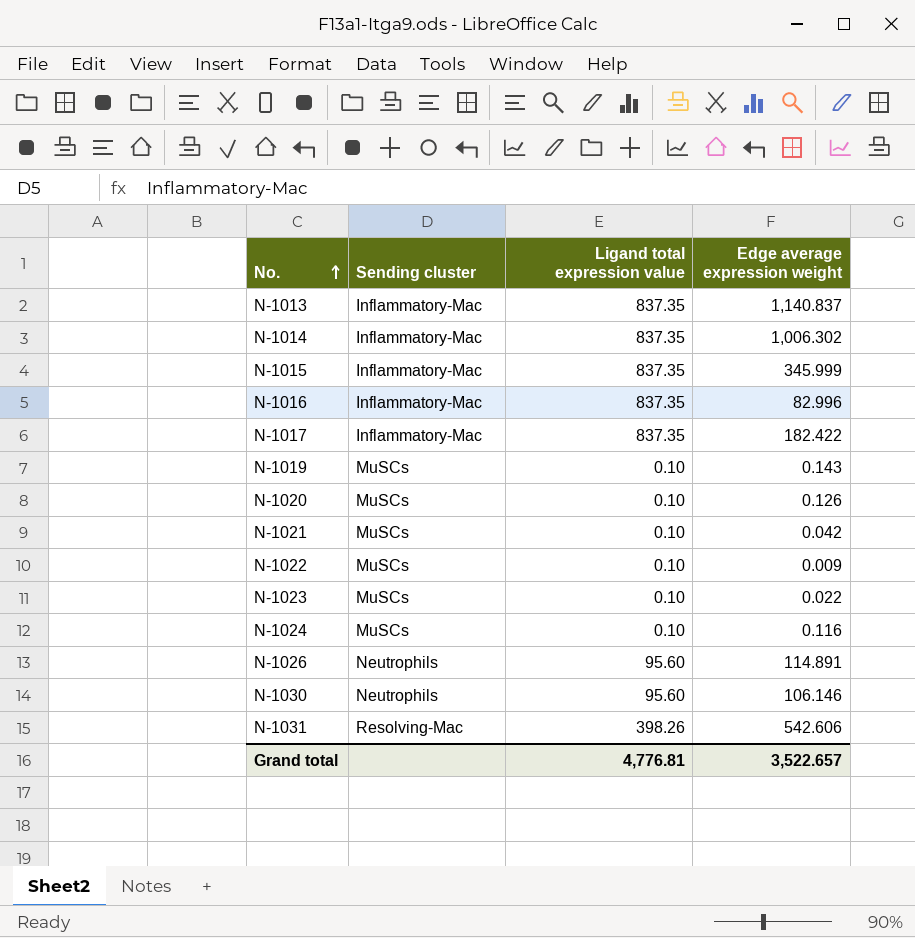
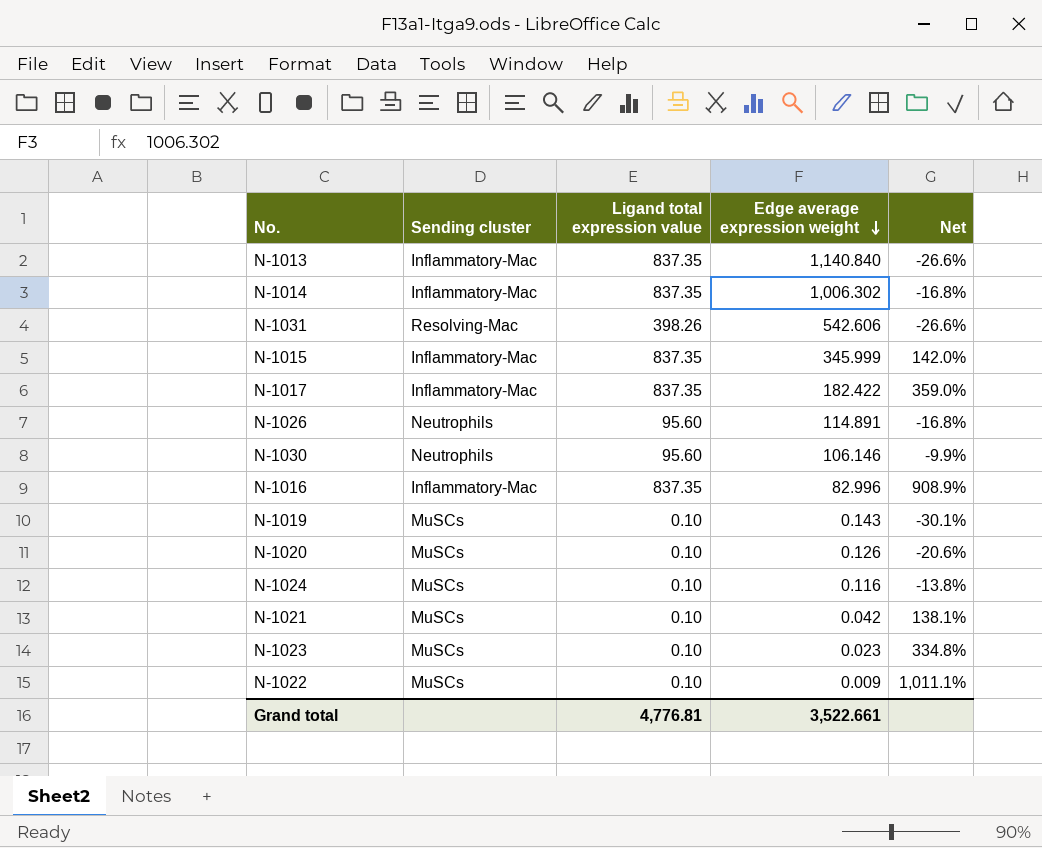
row order: No. ascending -> Edge average expression weight descending
column Net | formula: none -> ([Ligand total expression value] - [Edge average expression weight]) / [Edge average expression weight]
N-1013 | Edge average expression weight: 1,140.837 -> 1,140.840
N-1023 | Edge average expression weight: 0.022 -> 0.023
Grand total | Edge average expression weight: 3,522.657 -> 3,522.661

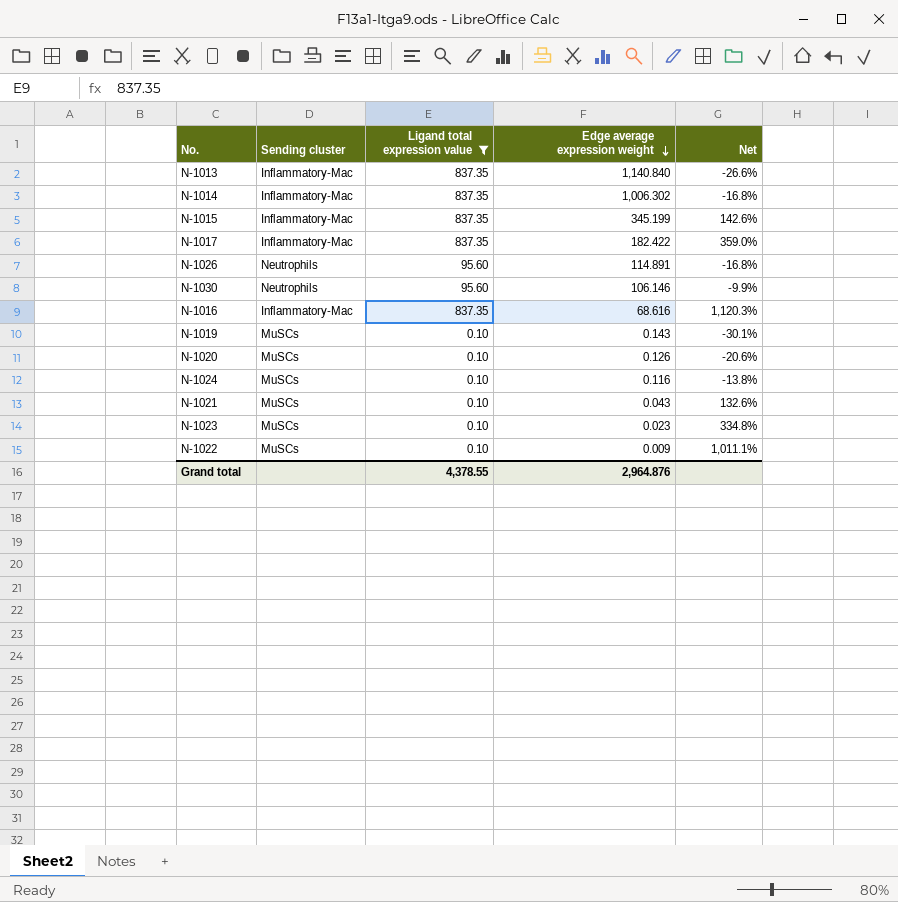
filter: none -> Ligand total expression value != 398.26
N-1015 | Edge average expression weight: 345.999 -> 345.199
N-1015 | Net: 142.0% -> 142.6%
N-1016 | Edge average expression weight: 82.996 -> 68.616
N-1016 | Net: 908.9% -> 1,120.3%
N-1021 | Edge average expression weight: 0.042 -> 0.043
N-1021 | Net: 138.1% -> 132.6%
Grand total | Ligand total expression value: 4,776.81 -> 4,378.55
Grand total | Edge average expression weight: 3,522.661 -> 2,964.876

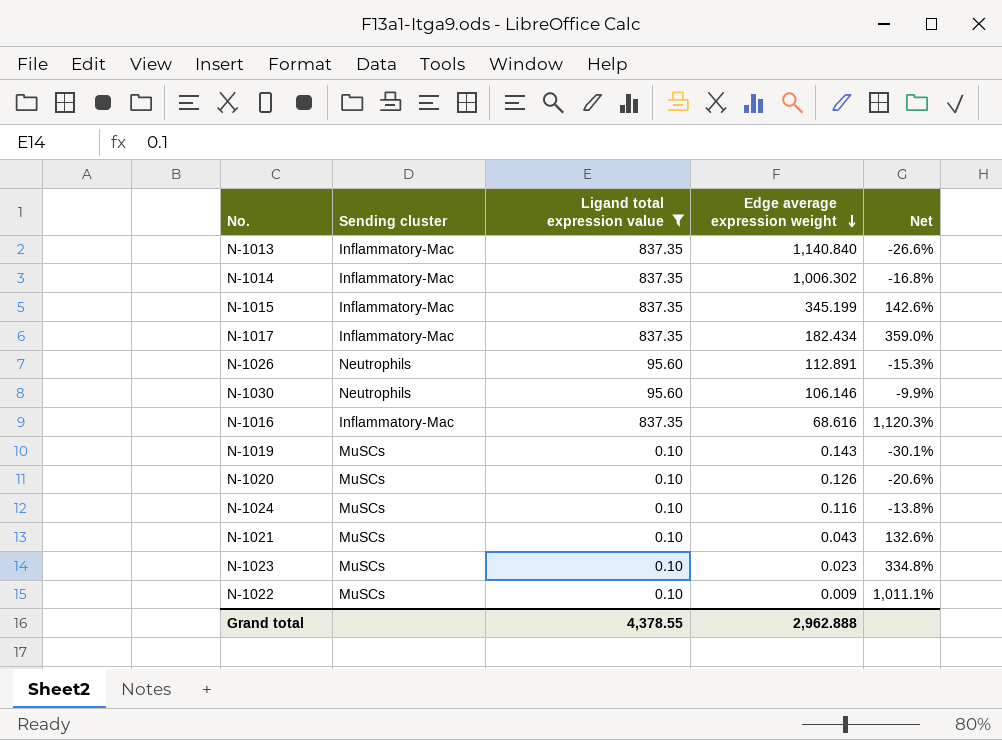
N-1017 | Edge average expression weight: 182.422 -> 182.434
N-1026 | Edge average expression weight: 114.891 -> 112.891
N-1026 | Net: -16.8% -> -15.3%
Grand total | Edge average expression weight: 2,964.876 -> 2,962.888

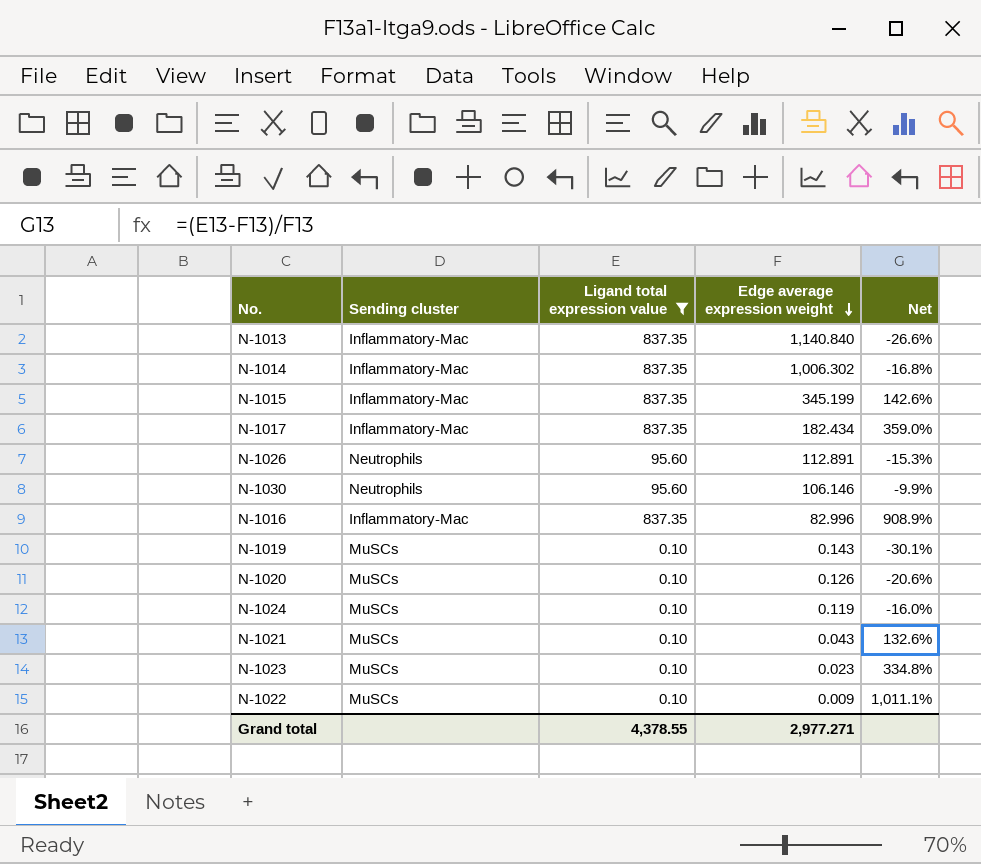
N-1016 | Edge average expression weight: 68.616 -> 82.996
N-1016 | Net: 1,120.3% -> 908.9%
N-1024 | Edge average expression weight: 0.116 -> 0.119
N-1024 | Net: -13.8% -> -16.0%
Grand total | Edge average expression weight: 2,962.888 -> 2,977.271

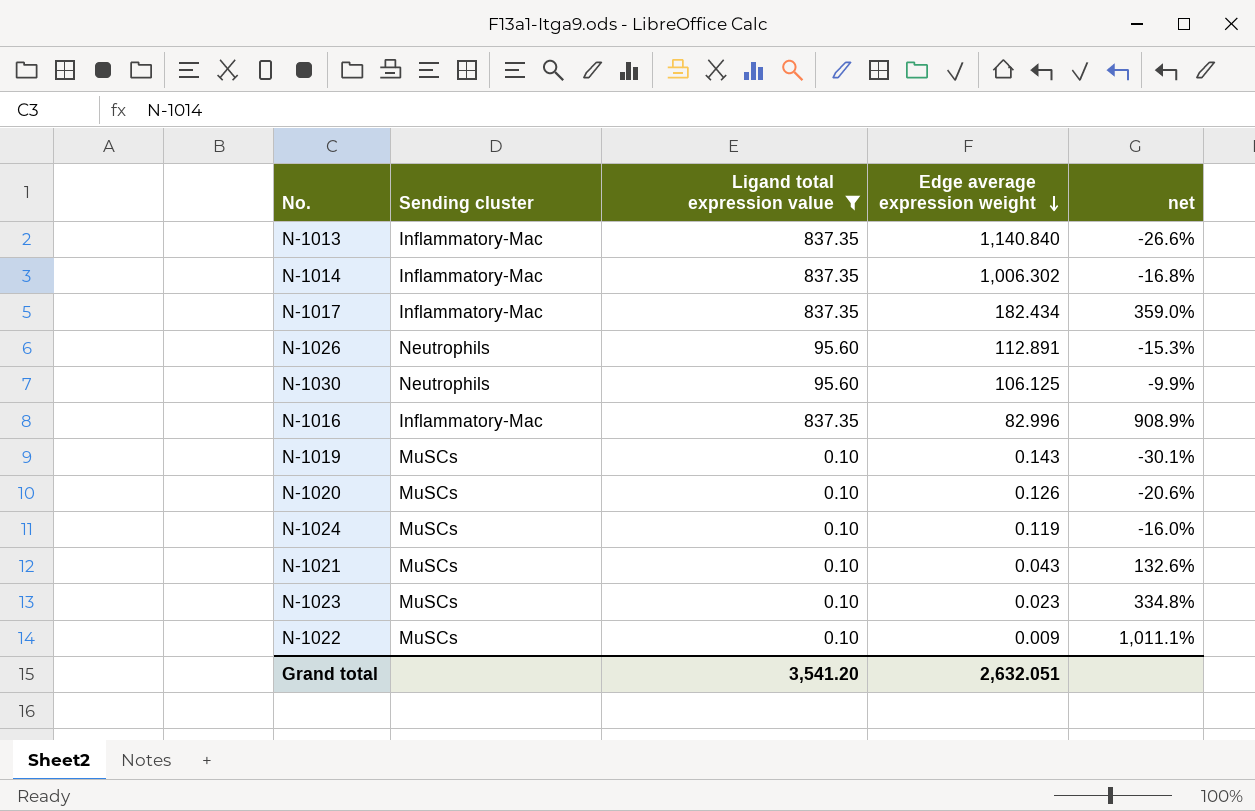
column name: Net -> net
row N-1015: Inflammatory-Mac | 837.35 | 345.199 | 142.6% -> none
N-1030 | Edge average expression weight: 106.146 -> 106.125
Grand total | Ligand total expression value: 4,378.55 -> 3,541.20
Grand total | Edge average expression weight: 2,977.271 -> 2,632.051

